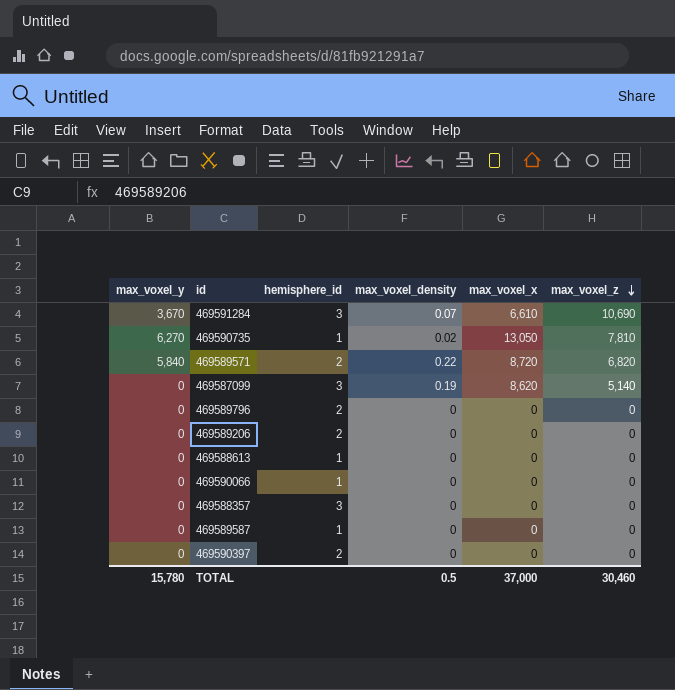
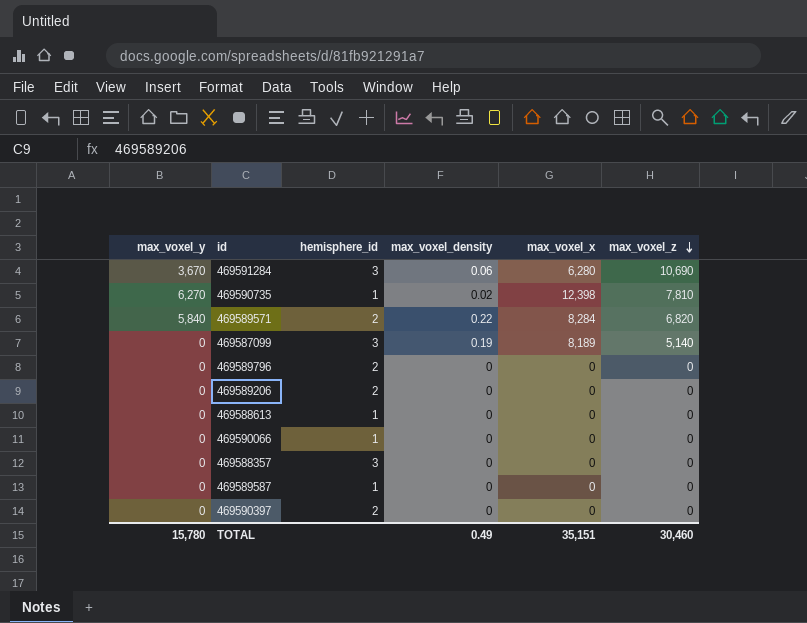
469591284 | max_voxel_density: 0.07 -> 0.06
469591284 | max_voxel_x: 6,610 -> 6,280
469590735 | max_voxel_x: 13,050 -> 12,398
469589571 | max_voxel_x: 8,720 -> 8,284
469587099 | max_voxel_x: 8,620 -> 8,189
TOTAL | max_voxel_density: 0.5 -> 0.49
TOTAL | max_voxel_x: 37,000 -> 35,151

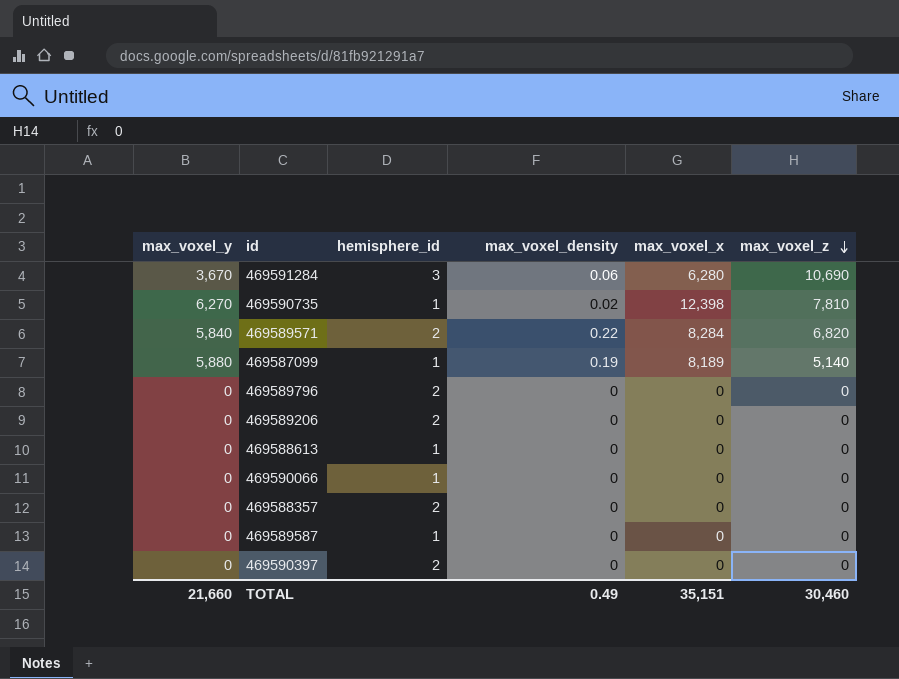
469587099 | max_voxel_y: 0 -> 5,880
469587099 | hemisphere_id: 3 -> 1
469588357 | hemisphere_id: 3 -> 2
TOTAL | max_voxel_y: 15,780 -> 21,660

